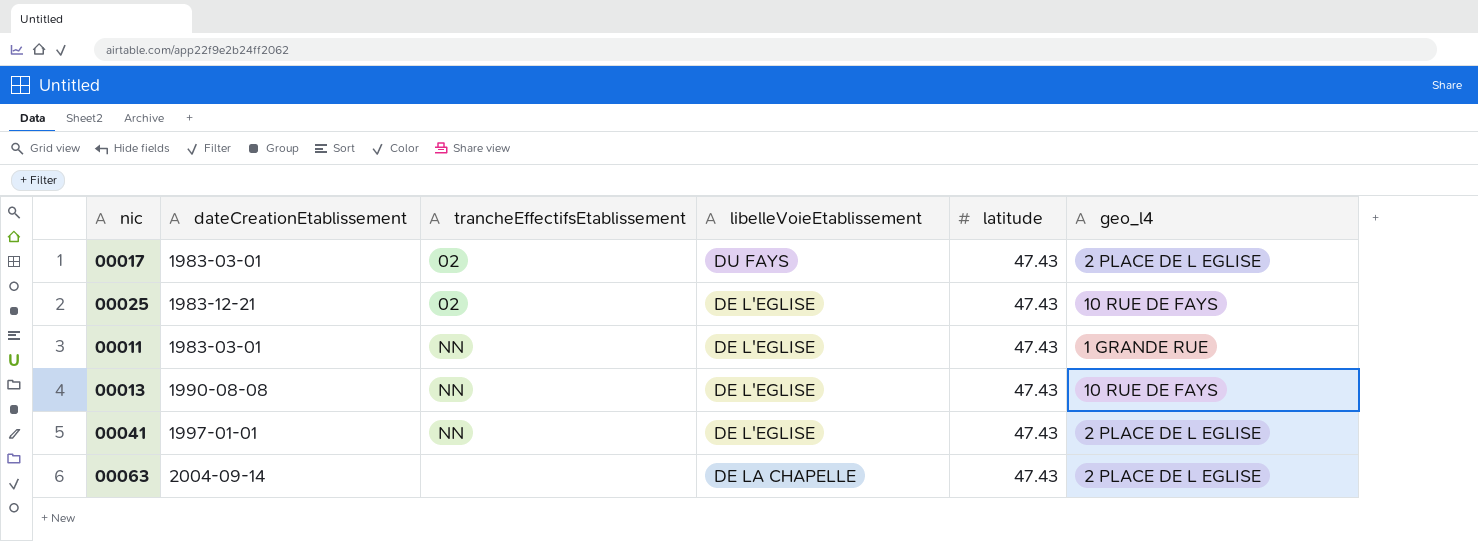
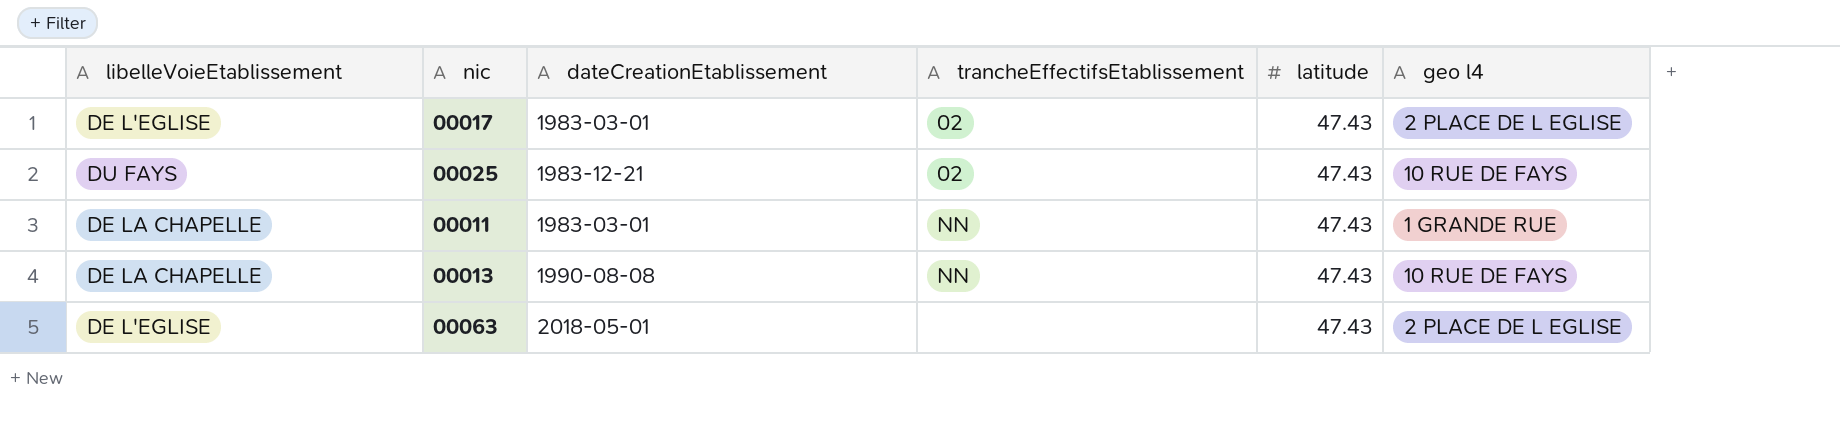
column libelleVoieEtablissement | position: 4 -> 1
column name: geo_l4 -> geo l4
row 00041: 1997-01-01 | NN | DE L'EGLISE | 47.43 | 2 PLACE DE L EGLISE -> none
00017 | libelleVoieEtablissement: DU FAYS -> DE L'EGLISE
00025 | libelleVoieEtablissement: DE L'EGLISE -> DU FAYS
00011 | libelleVoieEtablissement: DE L'EGLISE -> DE LA CHAPELLE
00013 | libelleVoieEtablissement: DE L'EGLISE -> DE LA CHAPELLE
00063 | libelleVoieEtablissement: DE LA CHAPELLE -> DE L'EGLISE
00063 | dateCreationEtablissement: 2004-09-14 -> 2018-05-01

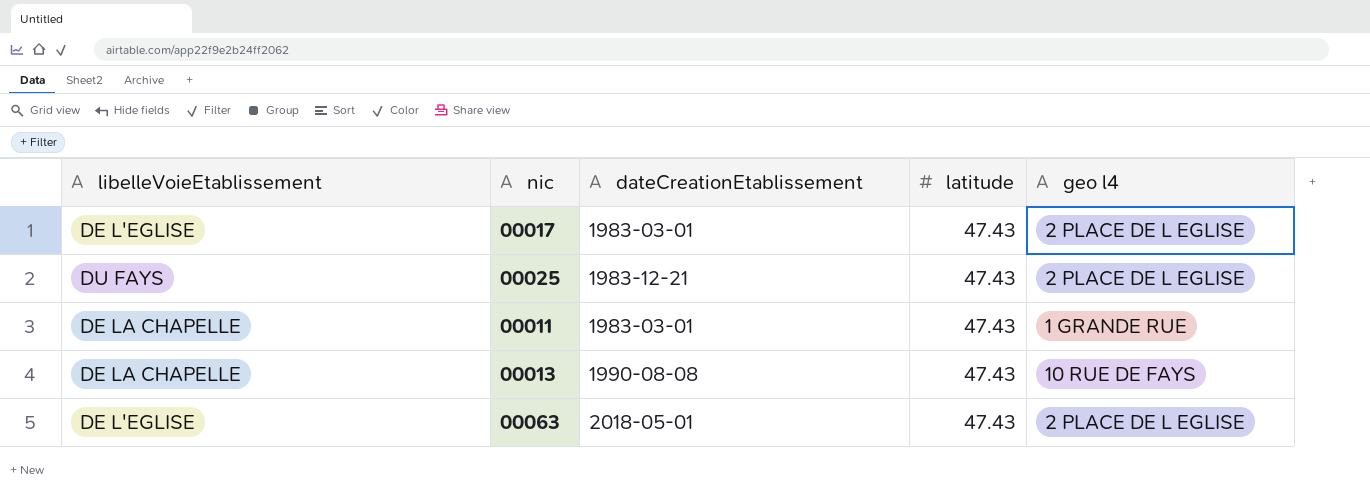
column trancheEffectifsEtablissement | position: 4 -> none
00025 | geo l4: 10 RUE DE FAYS -> 2 PLACE DE L EGLISE

